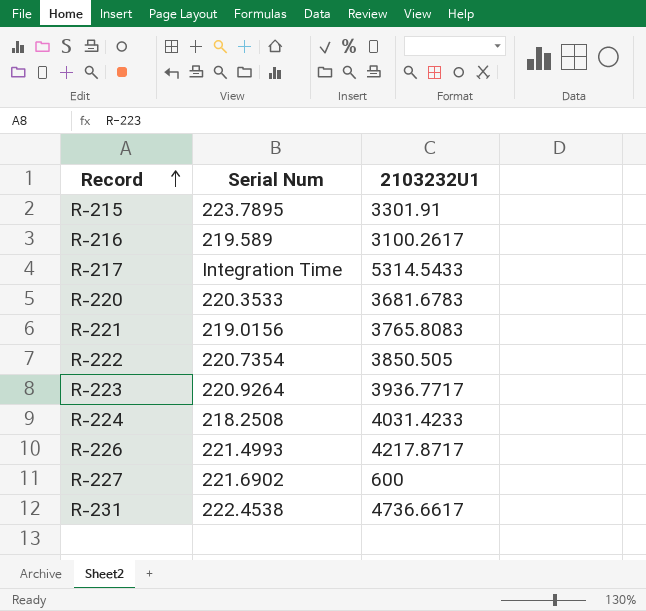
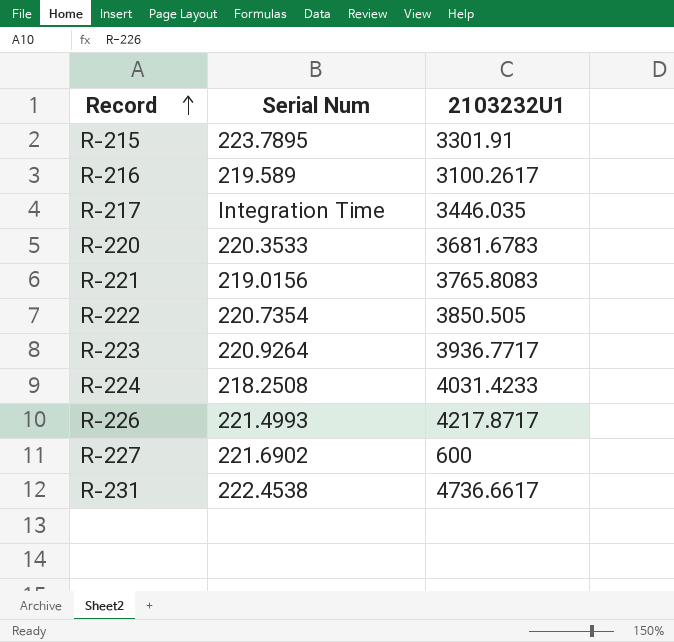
R-217 | 2103232U1: 5314.5433 -> 3446.035

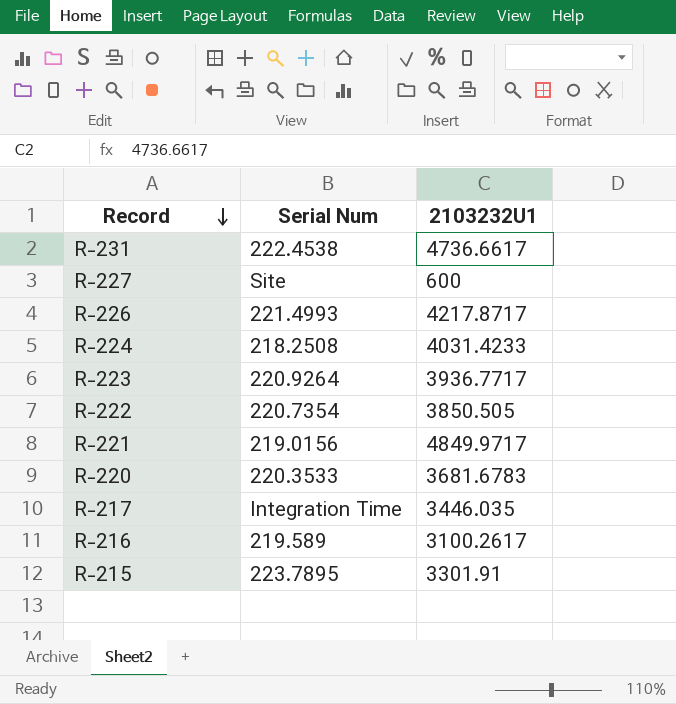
row order: Record ascending -> Record descending
R-227 | Serial Num: 221.6902 -> Site
R-221 | 2103232U1: 3765.8083 -> 4849.9717

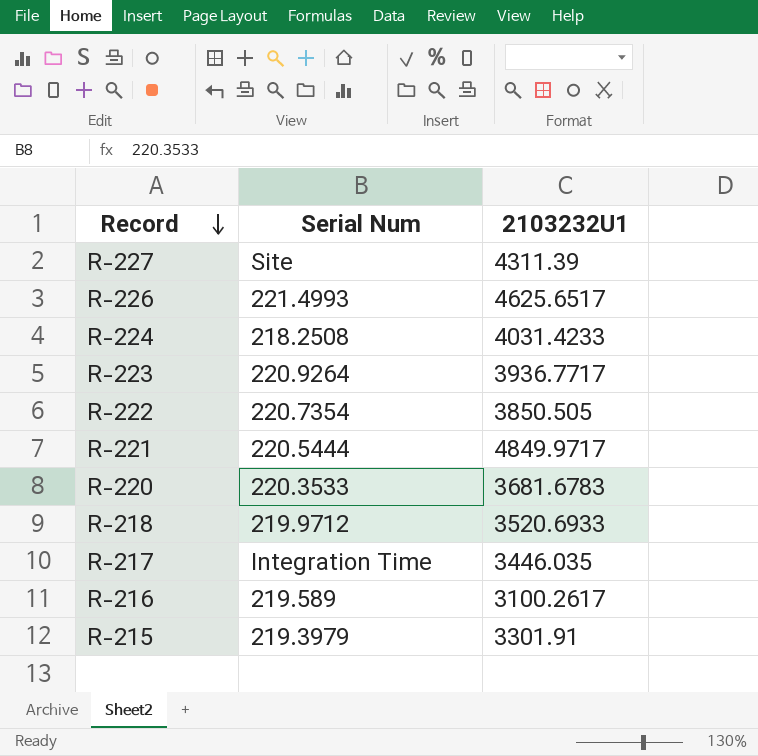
row R-231: 222.4538 | 4736.6617 -> none
R-227 | 2103232U1: 600 -> 4311.39
R-226 | 2103232U1: 4217.8717 -> 4625.6517
R-221 | Serial Num: 219.0156 -> 220.5444
row R-218: none -> 219.9712 | 3520.6933
R-215 | Serial Num: 223.7895 -> 219.3979

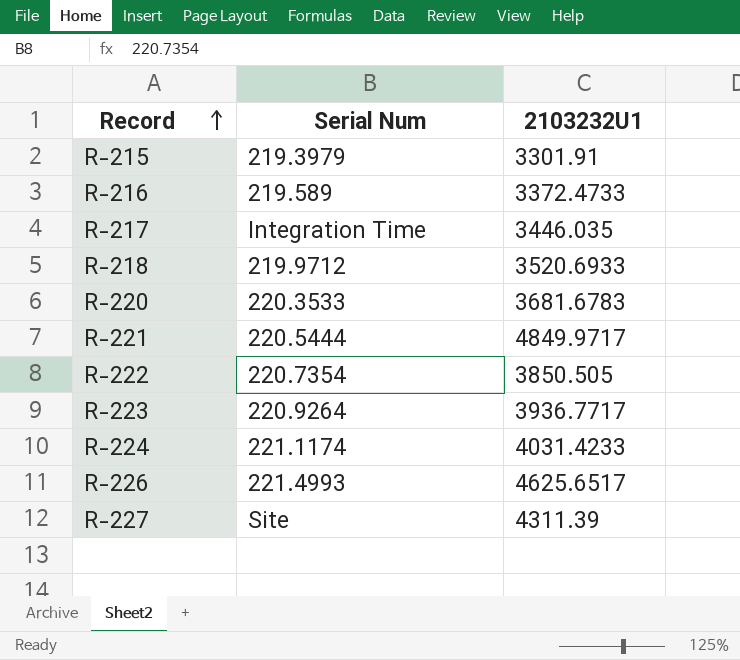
row order: Record descending -> Record ascending
R-216 | 2103232U1: 3100.2617 -> 3372.4733
R-224 | Serial Num: 218.2508 -> 221.1174

